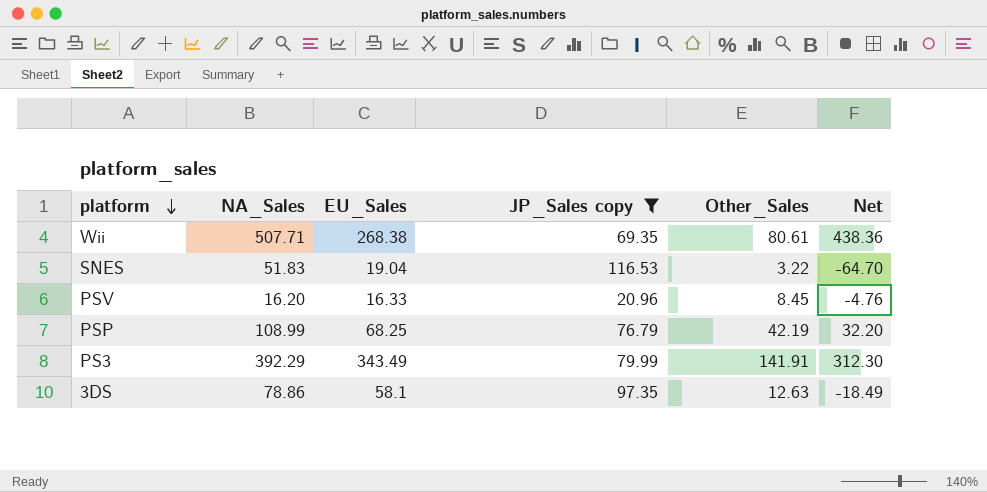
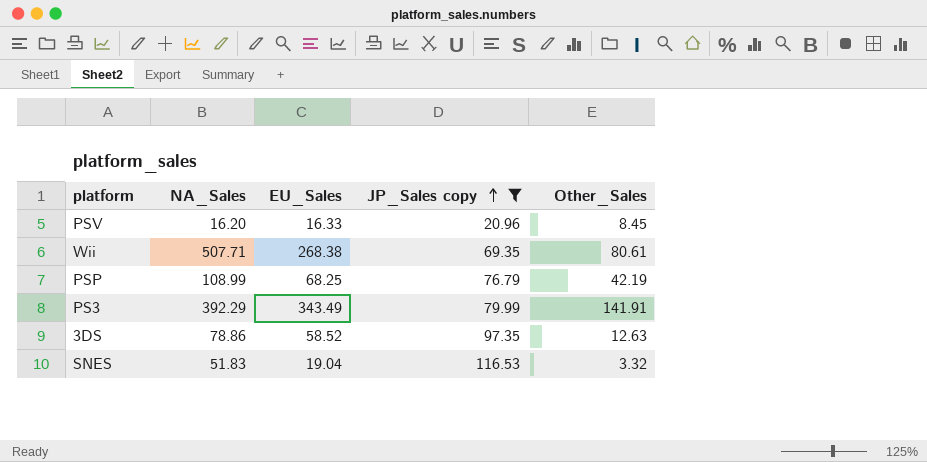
row order: platform descending -> JP_Sales copy ascending
column Net | formula: [NA_Sales] - [JP_Sales copy] -> none
3DS | EU_Sales: 58.1 -> 58.52
SNES | Other_Sales: 3.22 -> 3.32

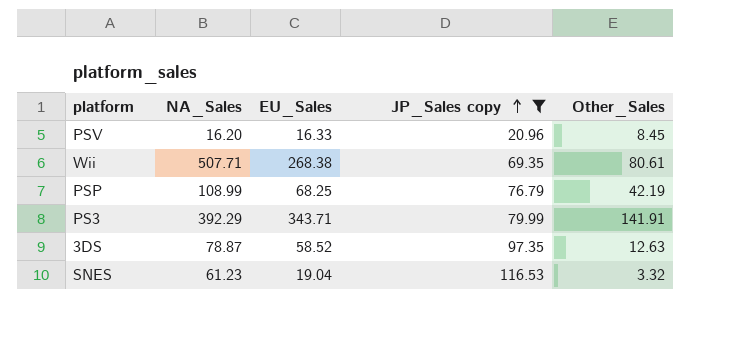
PS3 | EU_Sales: 343.49 -> 343.71
3DS | NA_Sales: 78.86 -> 78.87
SNES | NA_Sales: 51.83 -> 61.23

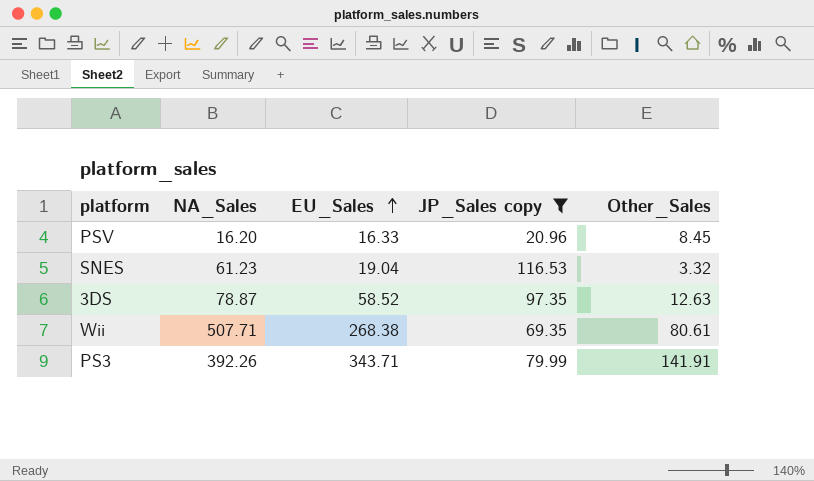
row order: JP_Sales copy ascending -> EU_Sales ascending
row PSP: 108.99 | 68.25 | 76.79 | 42.19 -> none
PS3 | NA_Sales: 392.29 -> 392.26

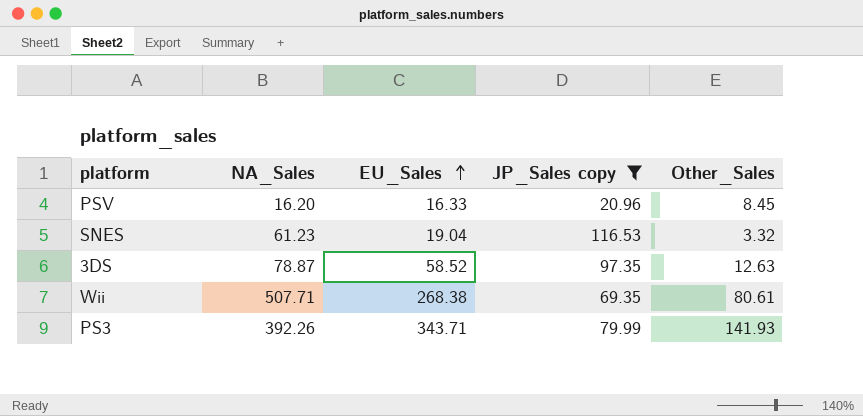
PS3 | Other_Sales: 141.91 -> 141.93

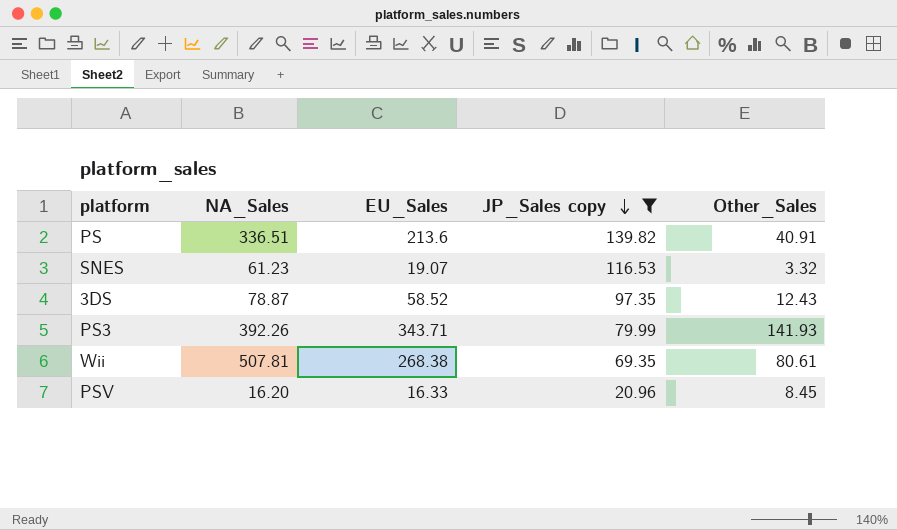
row order: EU_Sales ascending -> JP_Sales copy descending
row PS: none -> 336.51 | 213.6 | 139.82 | 40.91
SNES | EU_Sales: 19.04 -> 19.07
3DS | Other_Sales: 12.63 -> 12.43
Wii | NA_Sales: 507.71 -> 507.81

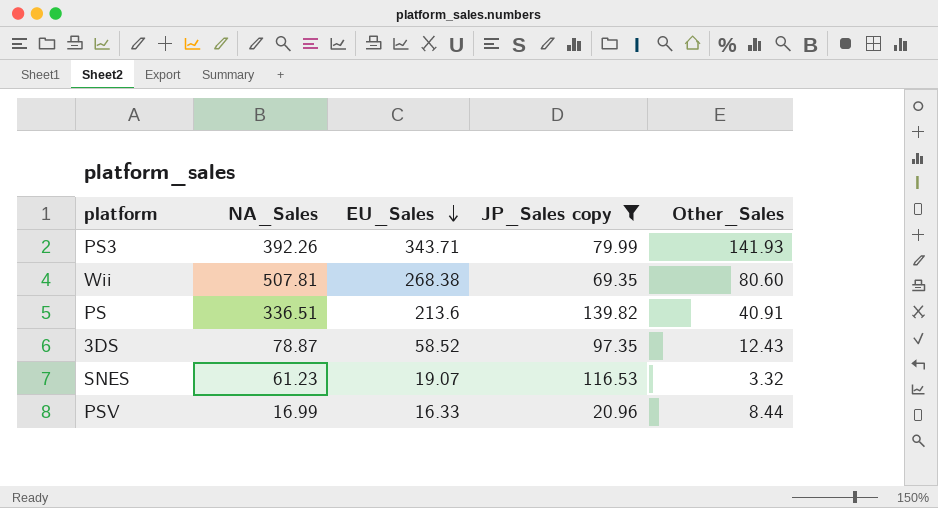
row order: JP_Sales copy descending -> EU_Sales descending
Wii | Other_Sales: 80.61 -> 80.60
PSV | NA_Sales: 16.20 -> 16.99
PSV | Other_Sales: 8.45 -> 8.44

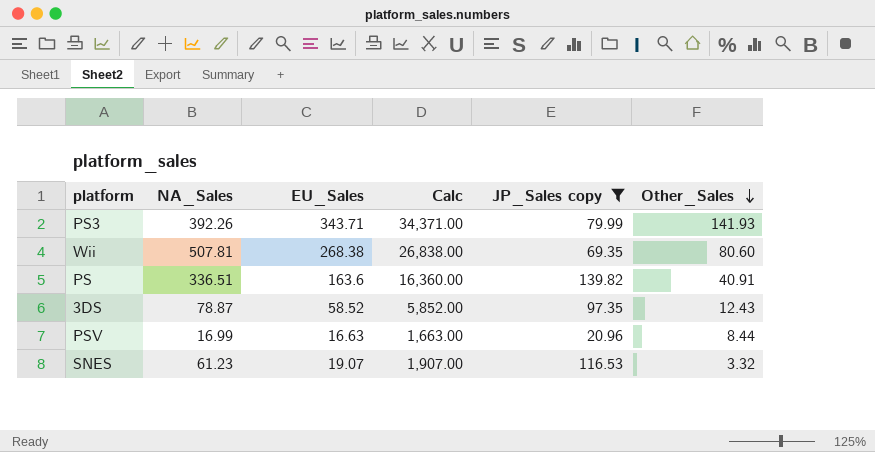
row order: EU_Sales descending -> Other_Sales descending
column Calc | formula: none -> [EU_Sales] * 100
PS | EU_Sales: 213.6 -> 163.6
PSV | EU_Sales: 16.33 -> 16.63

